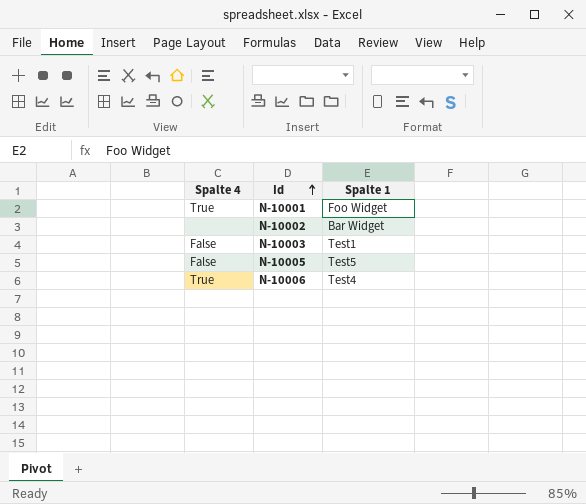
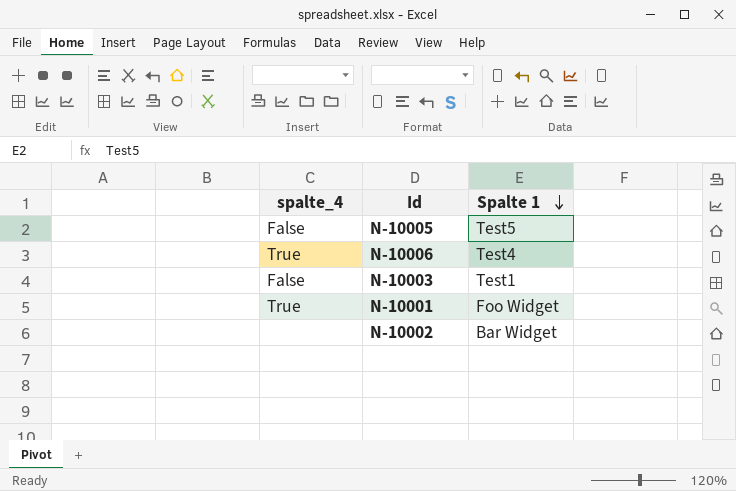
row order: Id ascending -> Spalte 1 descending
column name: Spalte 4 -> spalte_4

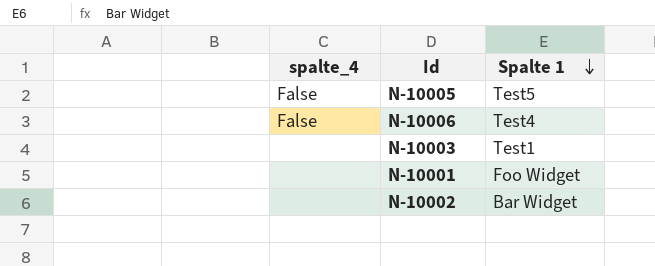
N-10006 | spalte_4: True -> False
N-10003 | spalte_4: False -> none
N-10001 | spalte_4: True -> none

